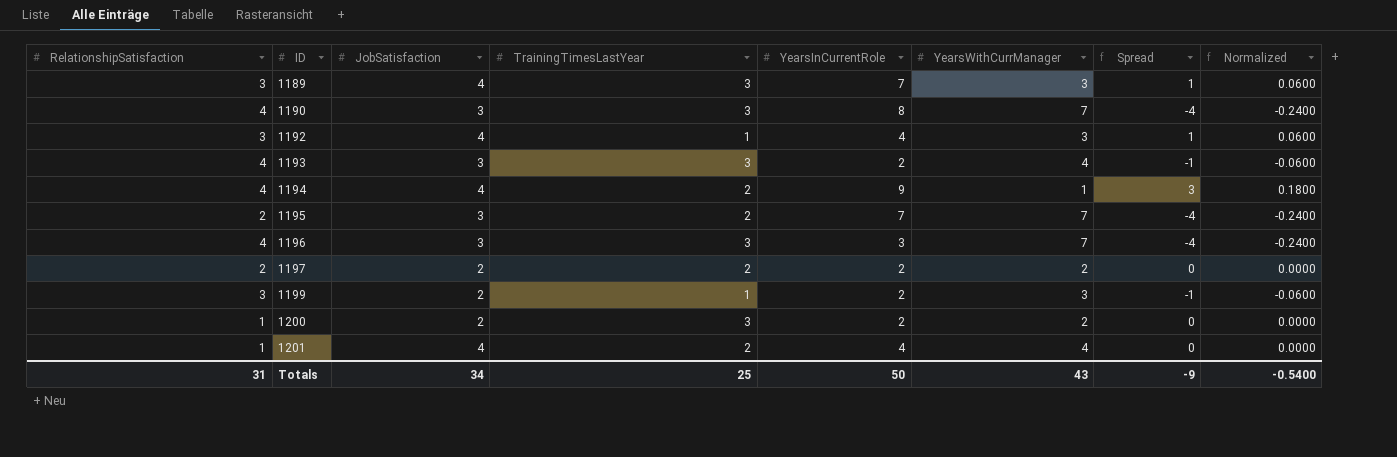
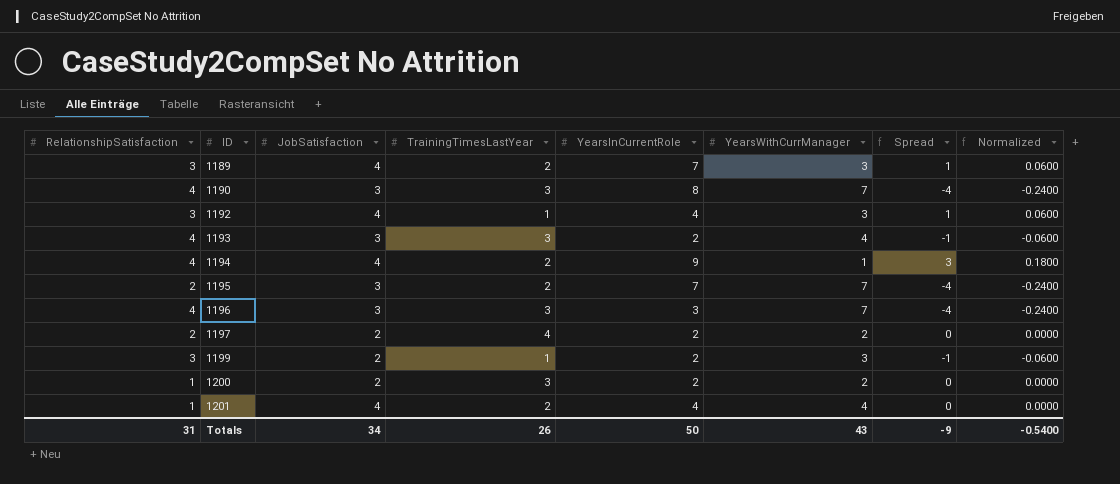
1189 | TrainingTimesLastYear: 3 -> 2
1197 | TrainingTimesLastYear: 2 -> 4
Totals | TrainingTimesLastYear: 25 -> 26

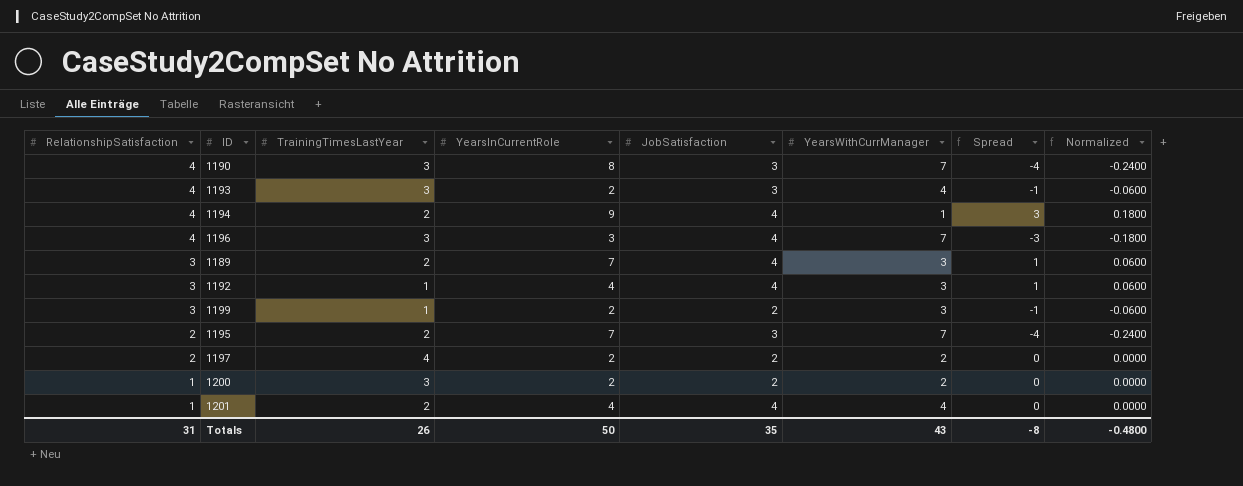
row order: ID ascending -> RelationshipSatisfaction descending
column JobSatisfaction | position: 3 -> 5
1196 | JobSatisfaction: 3 -> 4
1196 | Spread: -4 -> -3
1196 | Normalized: -0.2400 -> -0.1800
Totals | JobSatisfaction: 34 -> 35
Totals | Spread: -9 -> -8
Totals | Normalized: -0.5400 -> -0.4800

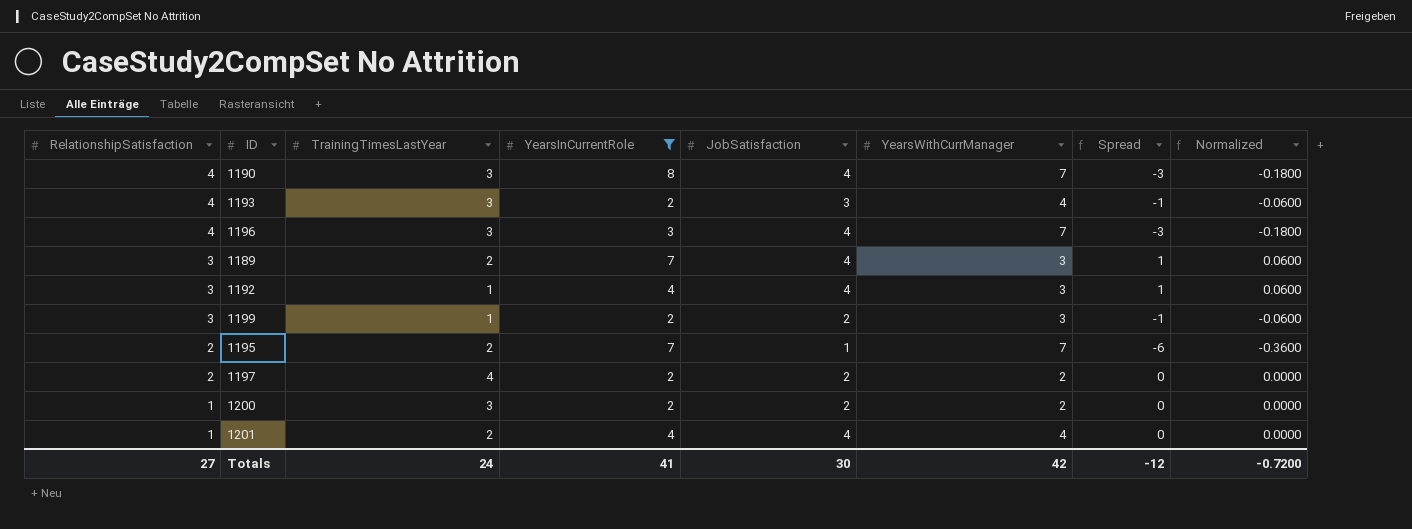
filter: none -> YearsInCurrentRole != 9
1190 | JobSatisfaction: 3 -> 4
1190 | Spread: -4 -> -3
1190 | Normalized: -0.2400 -> -0.1800
1195 | JobSatisfaction: 3 -> 1
1195 | Spread: -4 -> -6
1195 | Normalized: -0.2400 -> -0.3600
Totals | RelationshipSatisfaction: 31 -> 27
Totals | TrainingTimesLastYear: 26 -> 24
Totals | YearsInCurrentRole: 50 -> 41
Totals | JobSatisfaction: 35 -> 30
Totals | YearsWithCurrManager: 43 -> 42
Totals | Spread: -8 -> -12
Totals | Normalized: -0.4800 -> -0.7200

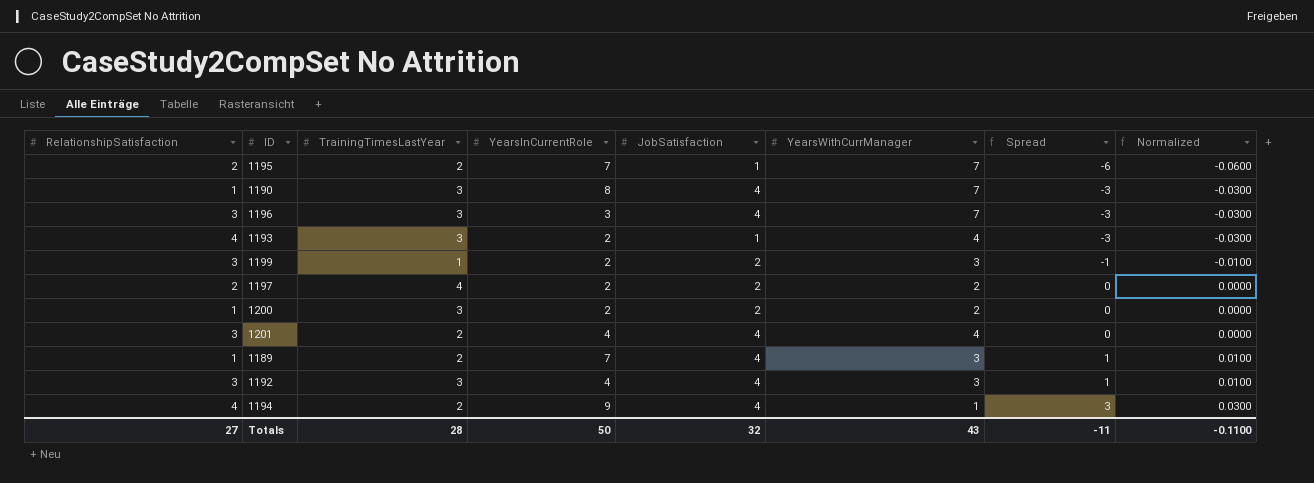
filter: YearsInCurrentRole != 9 -> none
row order: RelationshipSatisfaction descending -> Spread ascending
column Normalized | formula: [Spread] * 0.06 -> [Spread] * 0.01
1190 | RelationshipSatisfaction: 4 -> 1
1196 | RelationshipSatisfaction: 4 -> 3
1193 | JobSatisfaction: 3 -> 1
1193 | Spread: -1 -> -3
1201 | RelationshipSatisfaction: 1 -> 3
1189 | RelationshipSatisfaction: 3 -> 1
1192 | TrainingTimesLastYear: 1 -> 3
Totals | TrainingTimesLastYear: 24 -> 28
Totals | YearsInCurrentRole: 41 -> 50
Totals | JobSatisfaction: 30 -> 32
Totals | YearsWithCurrManager: 42 -> 43
Totals | Spread: -12 -> -11
Totals | Normalized: -0.7200 -> -0.1100

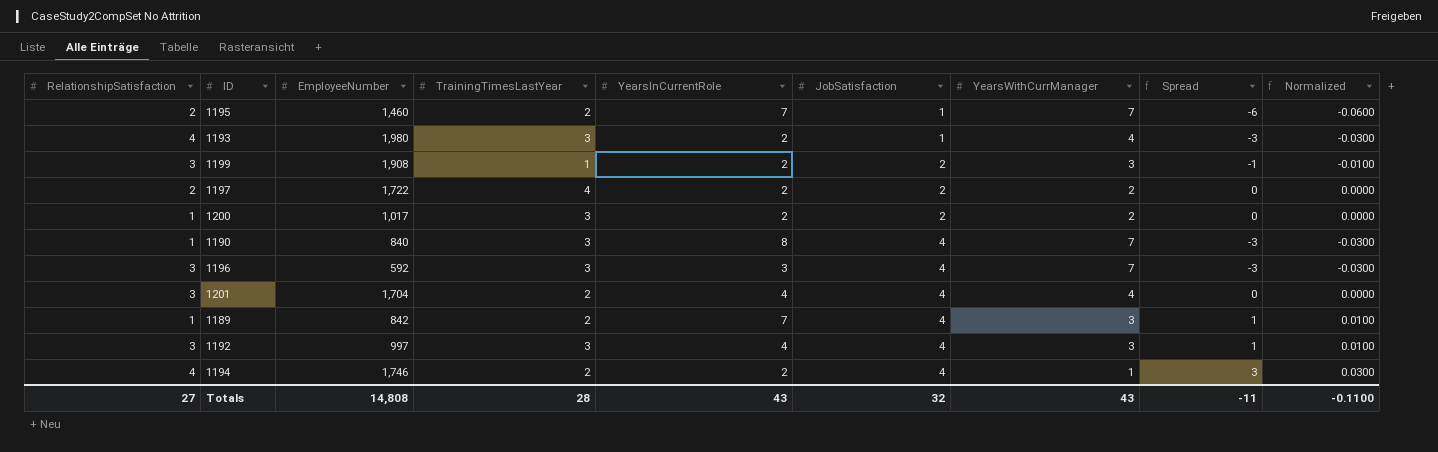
row order: Spread ascending -> JobSatisfaction ascending
column EmployeeNumber | position: none -> 3
1194 | YearsInCurrentRole: 9 -> 2
Totals | YearsInCurrentRole: 50 -> 43

